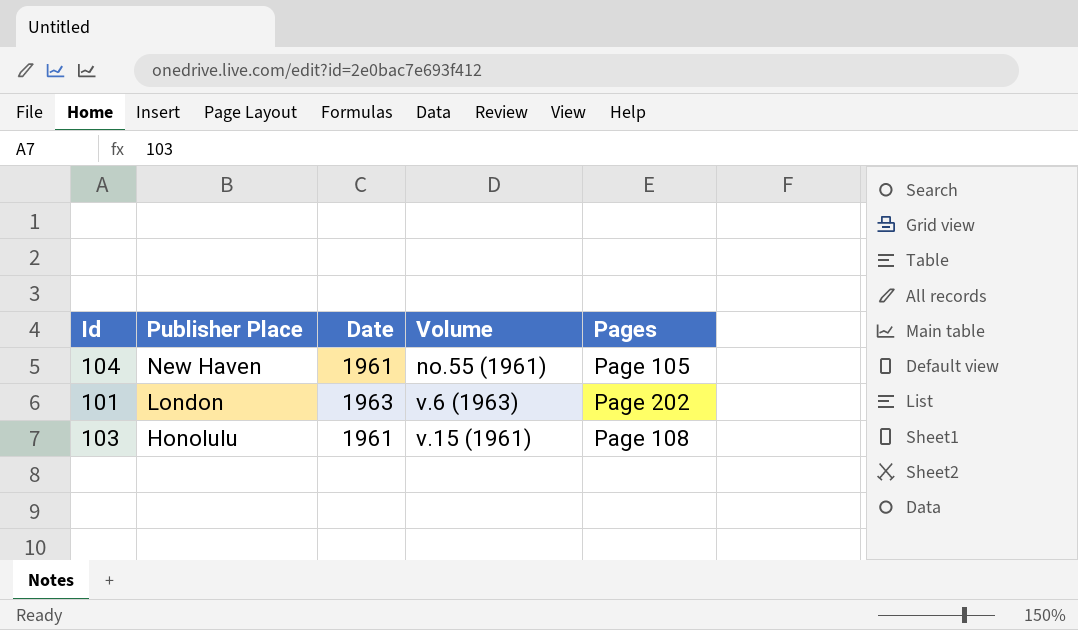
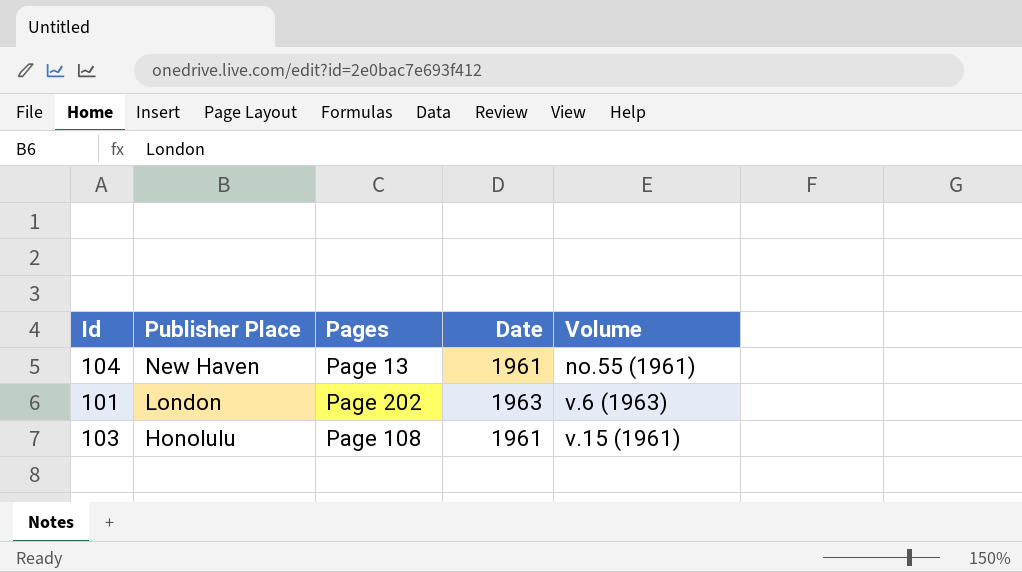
column Pages | position: 5 -> 3
104 | Pages: Page 105 -> Page 13

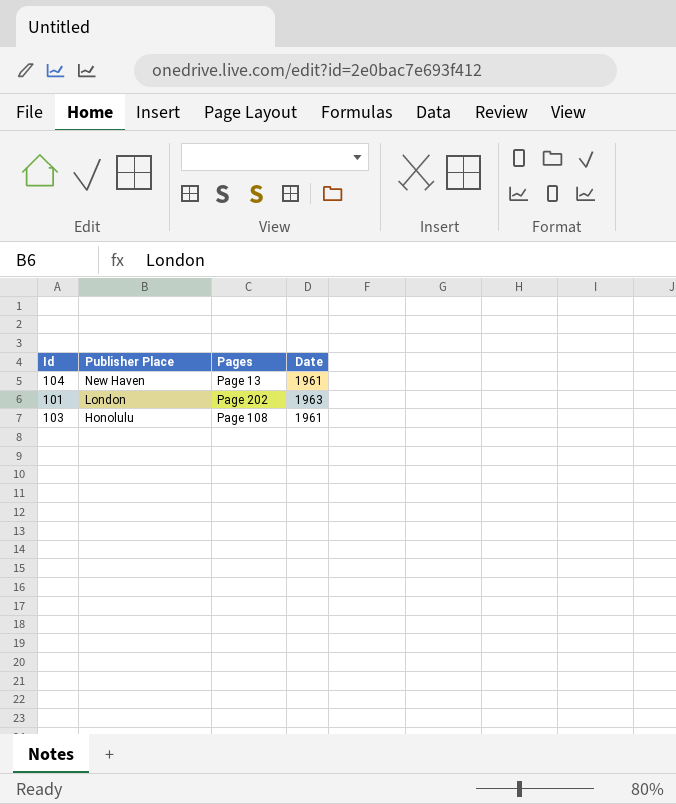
column Volume | position: 5 -> none

